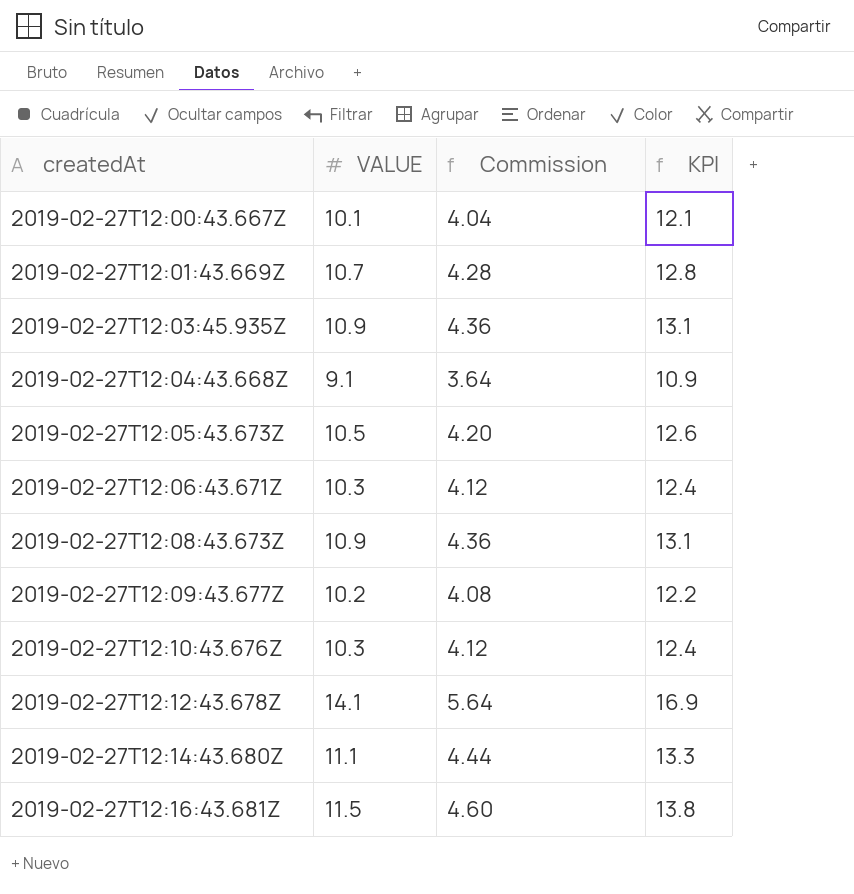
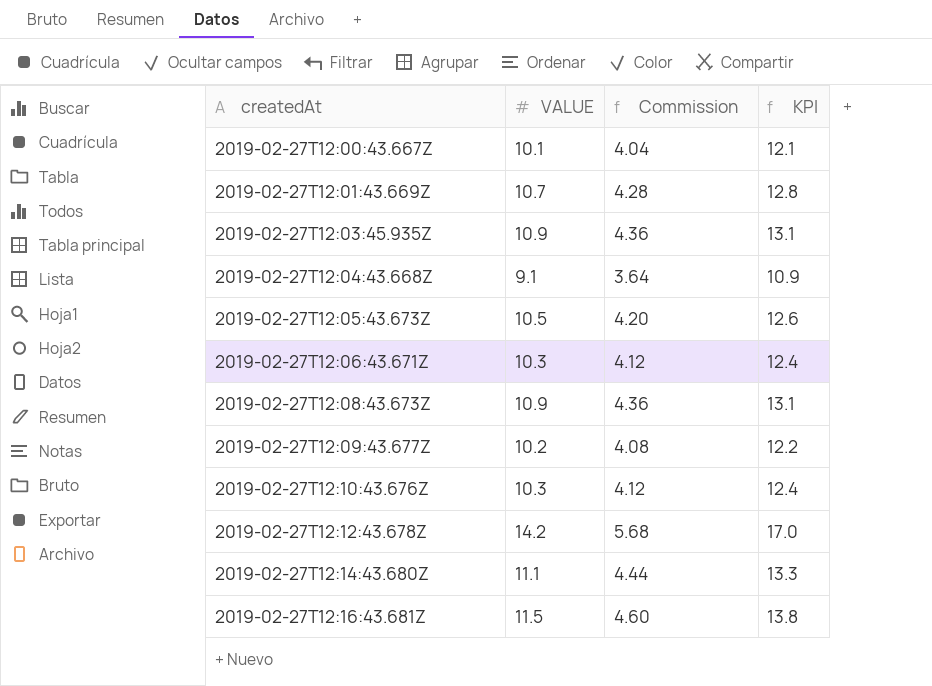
2019-02-27T12:12:43.678Z | VALUE: 14.1 -> 14.2
2019-02-27T12:12:43.678Z | Commission: 5.64 -> 5.68
2019-02-27T12:12:43.678Z | KPI: 16.9 -> 17.0

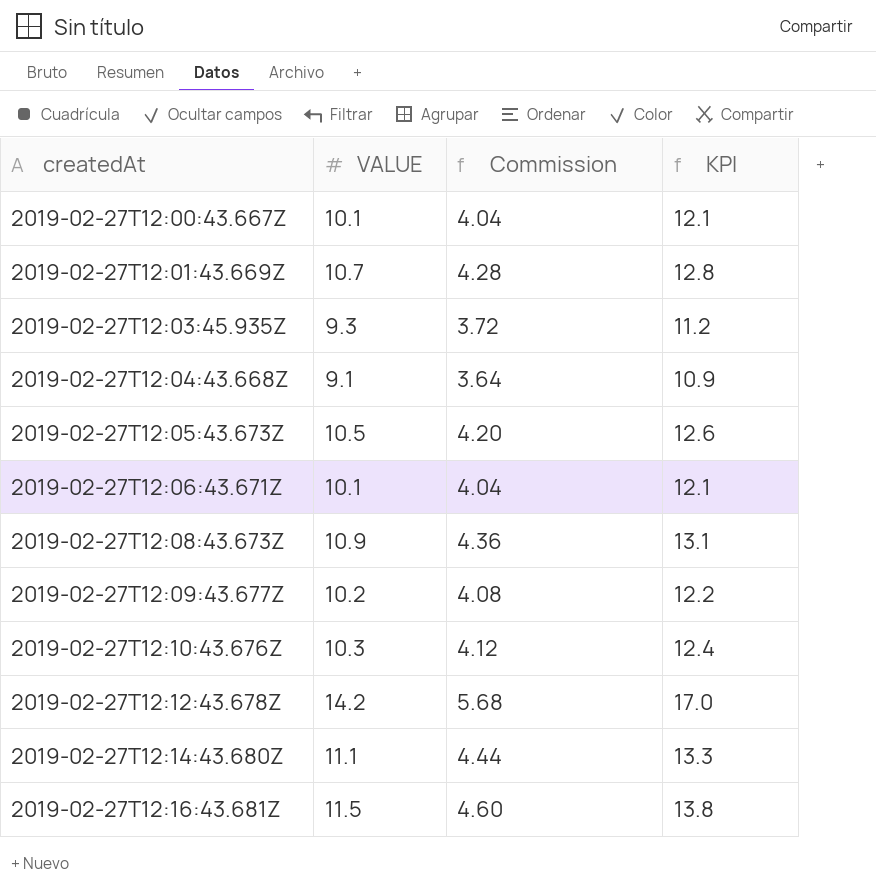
2019-02-27T12:03:45.935Z | VALUE: 10.9 -> 9.3
2019-02-27T12:03:45.935Z | Commission: 4.36 -> 3.72
2019-02-27T12:03:45.935Z | KPI: 13.1 -> 11.2
2019-02-27T12:06:43.671Z | VALUE: 10.3 -> 10.1
2019-02-27T12:06:43.671Z | Commission: 4.12 -> 4.04
2019-02-27T12:06:43.671Z | KPI: 12.4 -> 12.1

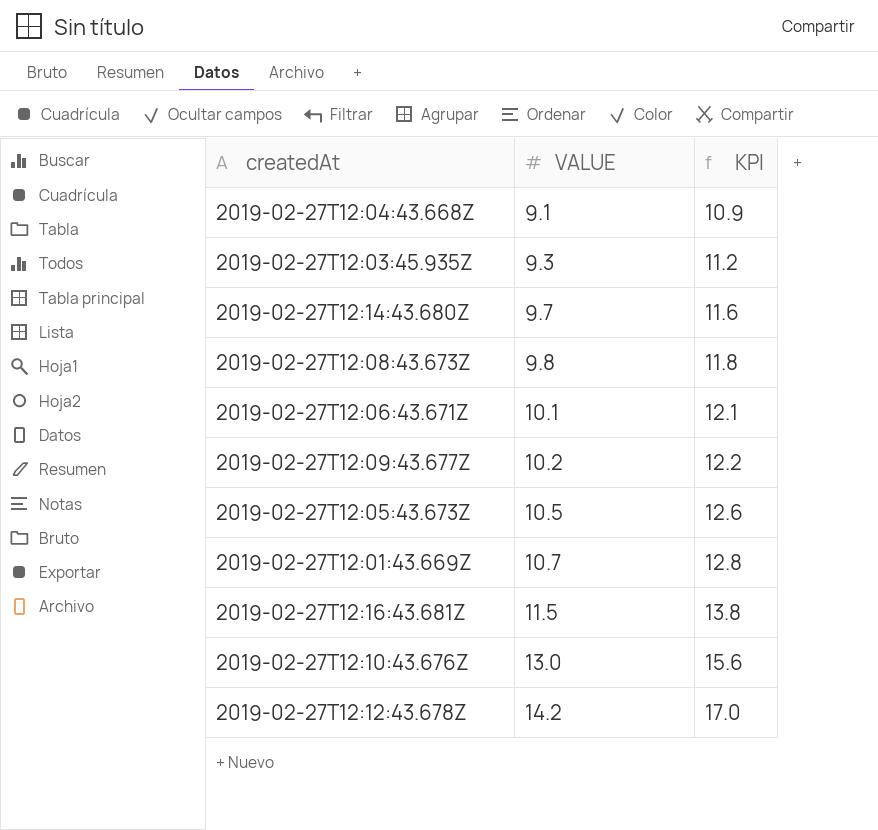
row order: createdAt ascending -> VALUE ascending
column Commission | formula: [VALUE] * 0.4 -> none
row 2019-02-27T12:00:43.667Z: 10.1 | 4.04 | 12.1 -> none
2019-02-27T12:14:43.680Z | VALUE: 11.1 -> 9.7
2019-02-27T12:14:43.680Z | KPI: 13.3 -> 11.6
2019-02-27T12:08:43.673Z | VALUE: 10.9 -> 9.8
2019-02-27T12:08:43.673Z | KPI: 13.1 -> 11.8
2019-02-27T12:10:43.676Z | VALUE: 10.3 -> 13.0
2019-02-27T12:10:43.676Z | KPI: 12.4 -> 15.6

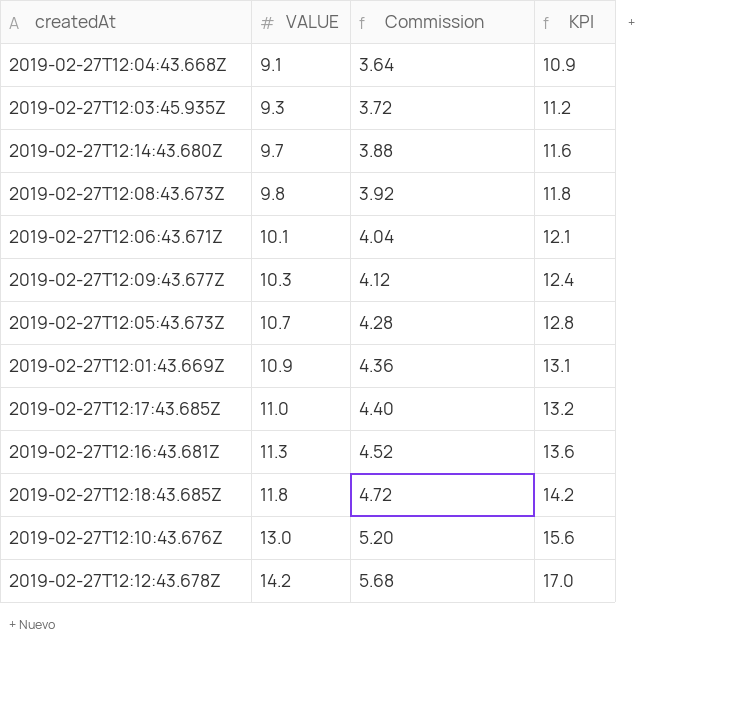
column Commission | formula: none -> [VALUE] * 0.4
2019-02-27T12:09:43.677Z | VALUE: 10.2 -> 10.3
2019-02-27T12:09:43.677Z | KPI: 12.2 -> 12.4
2019-02-27T12:05:43.673Z | VALUE: 10.5 -> 10.7
2019-02-27T12:05:43.673Z | KPI: 12.6 -> 12.8
2019-02-27T12:01:43.669Z | VALUE: 10.7 -> 10.9
2019-02-27T12:01:43.669Z | KPI: 12.8 -> 13.1
row 2019-02-27T12:17:43.685Z: none -> 11.0 | 4.40 | 13.2
2019-02-27T12:16:43.681Z | VALUE: 11.5 -> 11.3
2019-02-27T12:16:43.681Z | KPI: 13.8 -> 13.6
row 2019-02-27T12:18:43.685Z: none -> 11.8 | 4.72 | 14.2

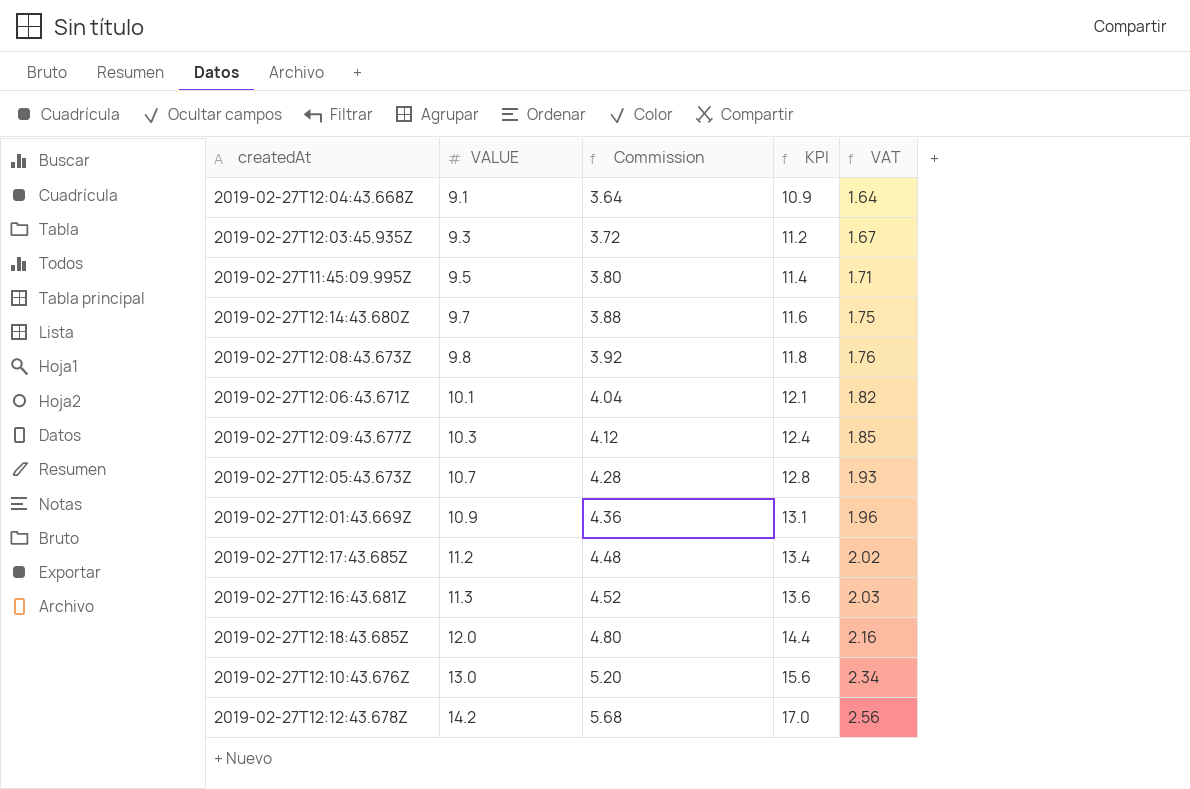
column VAT | formula: none -> [VALUE] * 0.18
row 2019-02-27T11:45:09.995Z: none -> 9.5 | 3.80 | 11.4 | 1.71
2019-02-27T12:17:43.685Z | VALUE: 11.0 -> 11.2
2019-02-27T12:17:43.685Z | Commission: 4.40 -> 4.48
2019-02-27T12:17:43.685Z | KPI: 13.2 -> 13.4
2019-02-27T12:18:43.685Z | VALUE: 11.8 -> 12.0
2019-02-27T12:18:43.685Z | Commission: 4.72 -> 4.80
2019-02-27T12:18:43.685Z | KPI: 14.2 -> 14.4

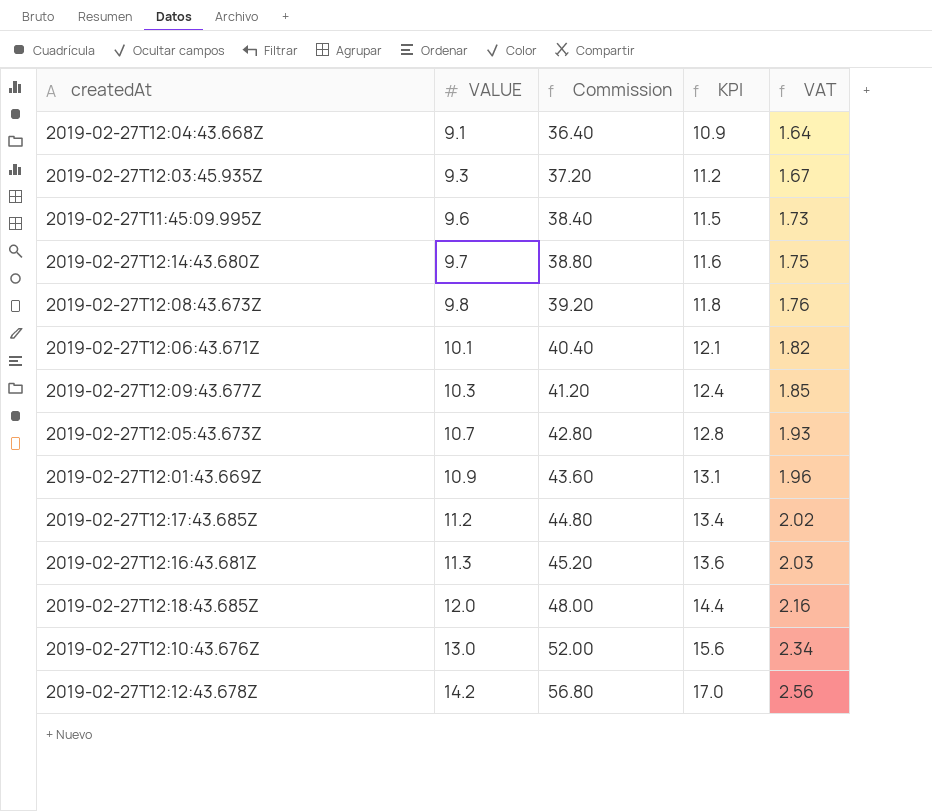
column Commission | formula: [VALUE] * 0.4 -> [VALUE] * 4
2019-02-27T11:45:09.995Z | VALUE: 9.5 -> 9.6
2019-02-27T11:45:09.995Z | KPI: 11.4 -> 11.5
2019-02-27T11:45:09.995Z | VAT: 1.71 -> 1.73

